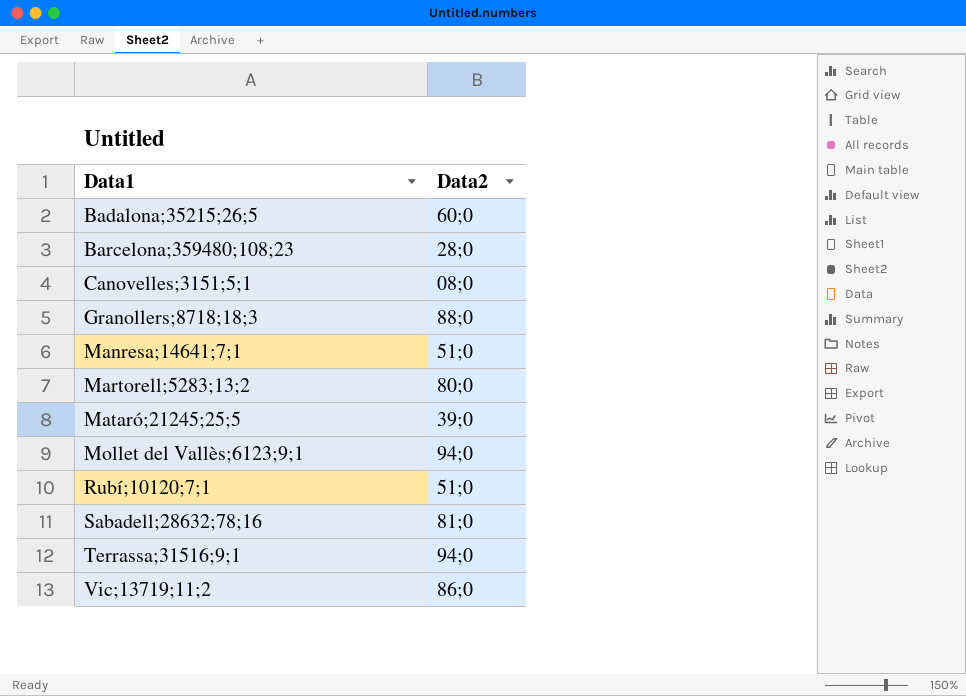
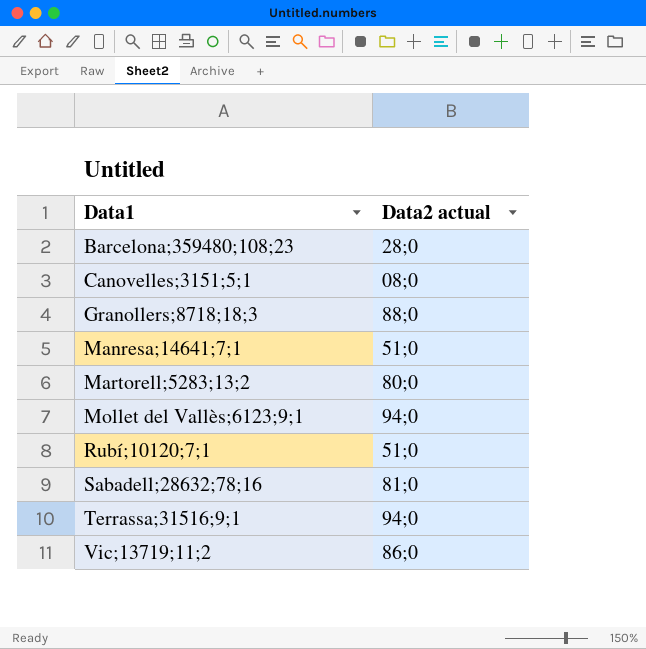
column name: Data2 -> Data2 actual
row Badalona;35215;26;5: 60;0 -> none
row Mataró;21245;25;5: 39;0 -> none

